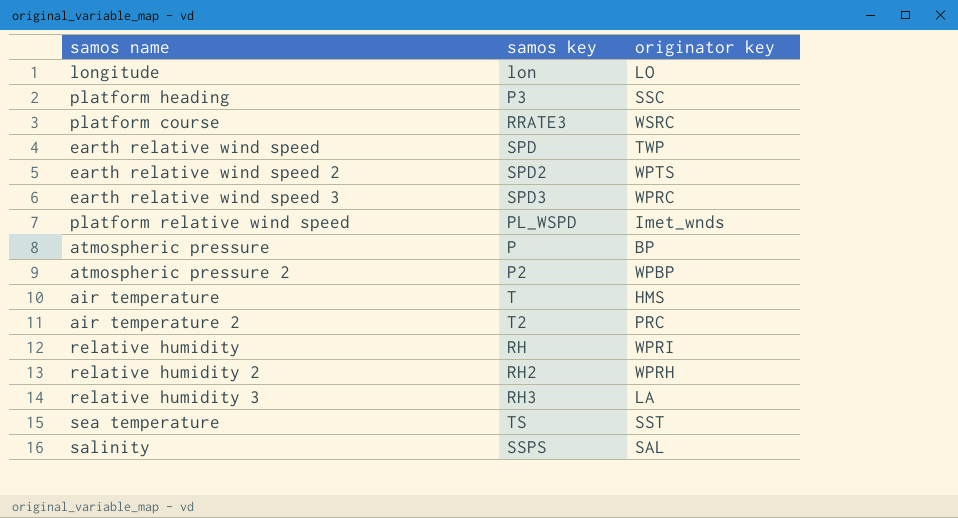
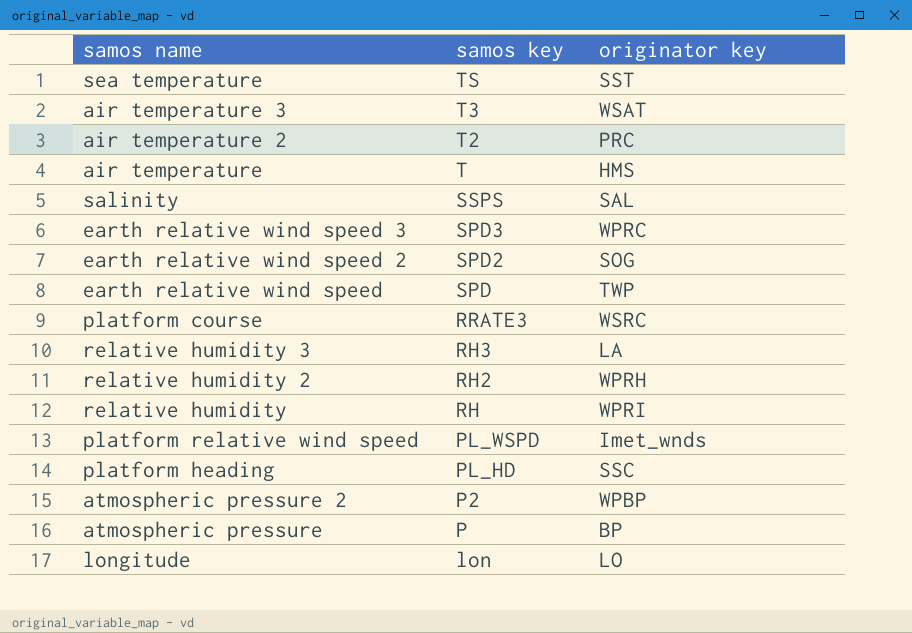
row order: none -> samos key descending
row air temperature 3: none -> T3 | WSAT
earth relative wind speed 2 | originator key: WPTS -> SOG
platform heading | samos key: P3 -> PL_HD

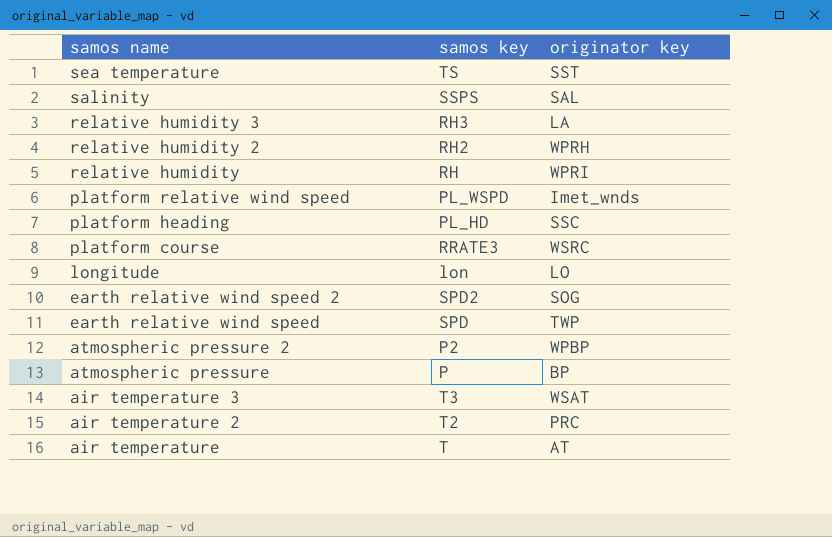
row order: samos key descending -> samos name descending
row earth relative wind speed 3: SPD3 | WPRC -> none
air temperature | originator key: HMS -> AT

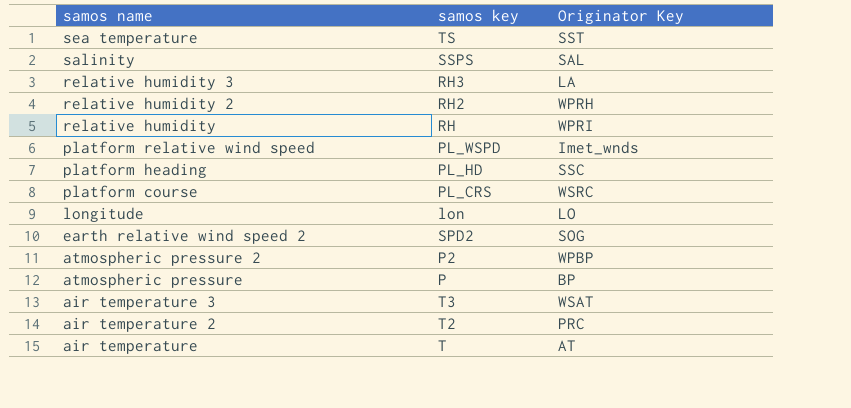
column name: originator key -> Originator Key
row earth relative wind speed: SPD | TWP -> none
platform course | samos key: RRATE3 -> PL_CRS

